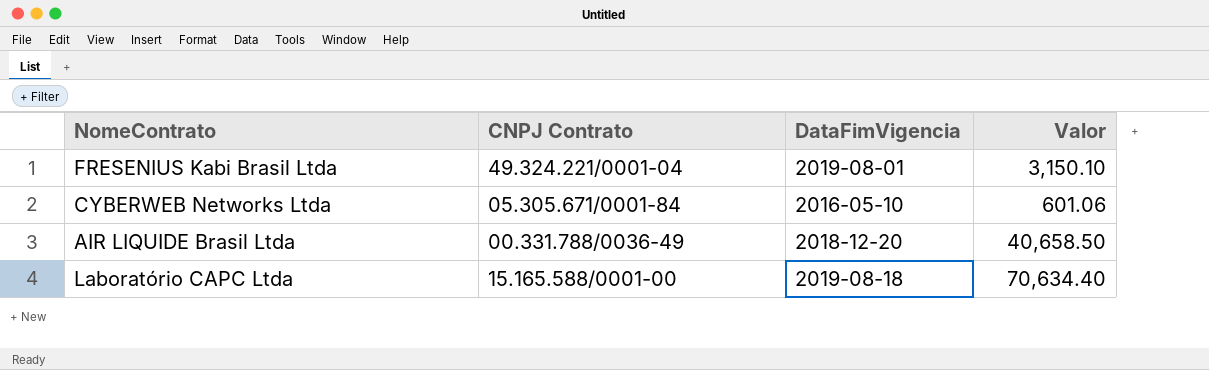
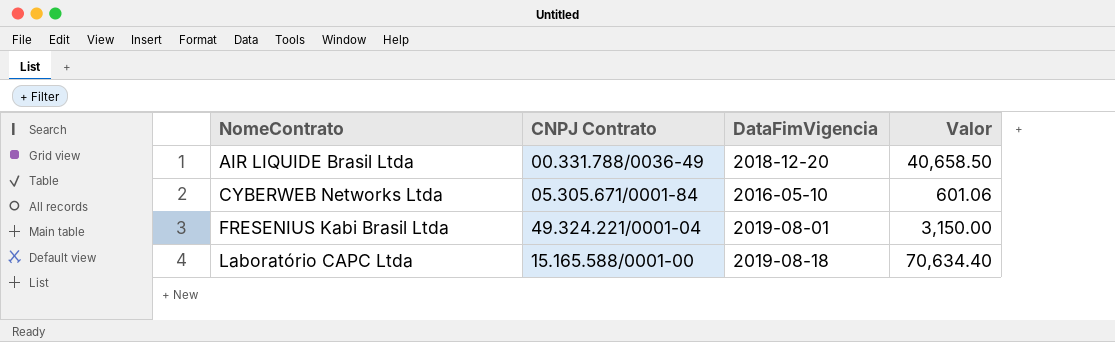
row order: none -> NomeContrato ascending
FRESENIUS Kabi Brasil Ltda | Valor: 3,150.10 -> 3,150.00

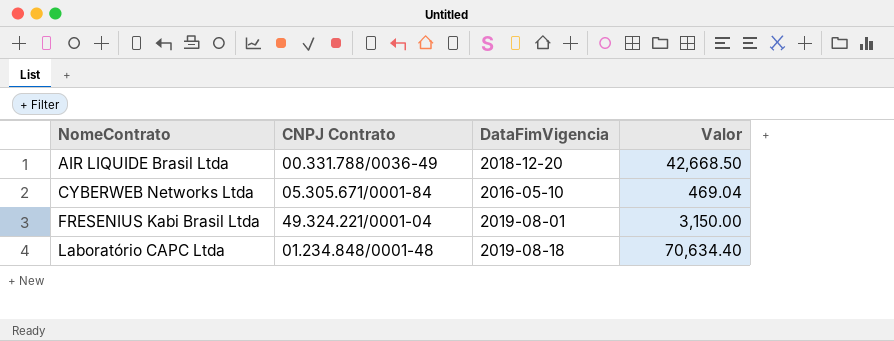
AIR LIQUIDE Brasil Ltda | Valor: 40,658.50 -> 42,668.50
CYBERWEB Networks Ltda | Valor: 601.06 -> 469.04
Laboratório CAPC Ltda | CNPJ Contrato: 15.165.588/0001-00 -> 01.234.848/0001-48

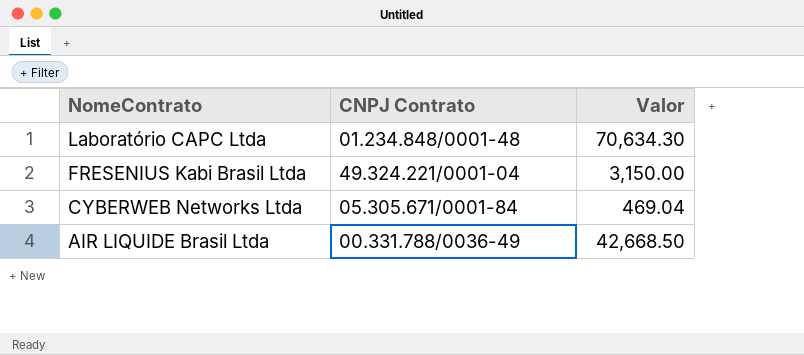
row order: NomeContrato ascending -> NomeContrato descending
column DataFimVigencia | position: 3 -> none
Laboratório CAPC Ltda | Valor: 70,634.40 -> 70,634.30

